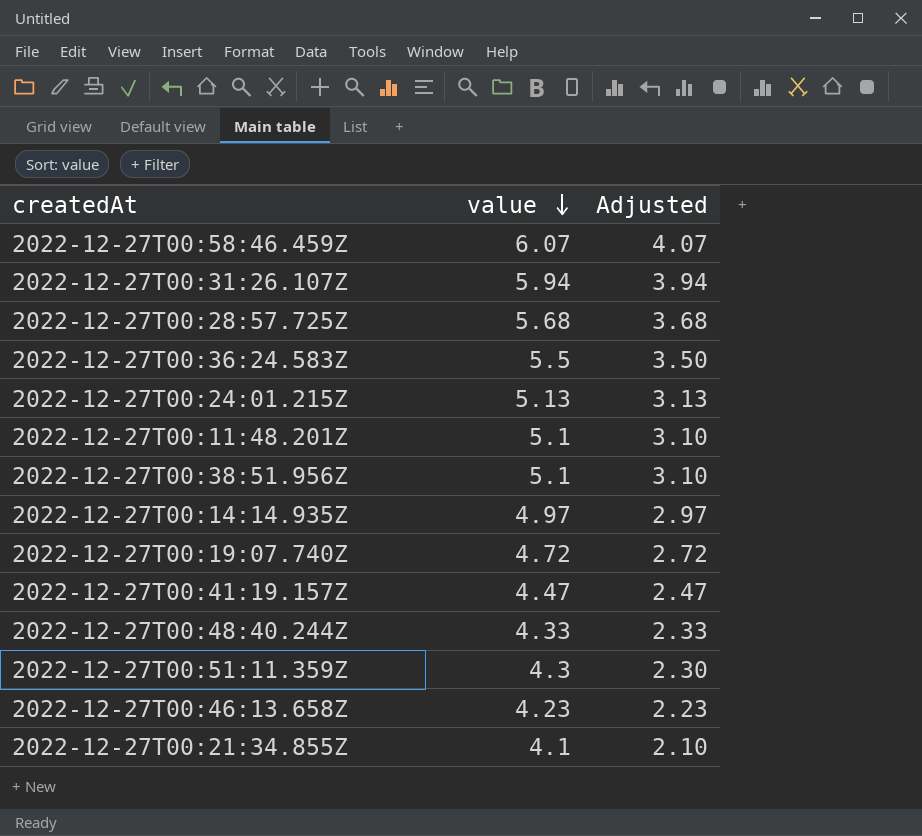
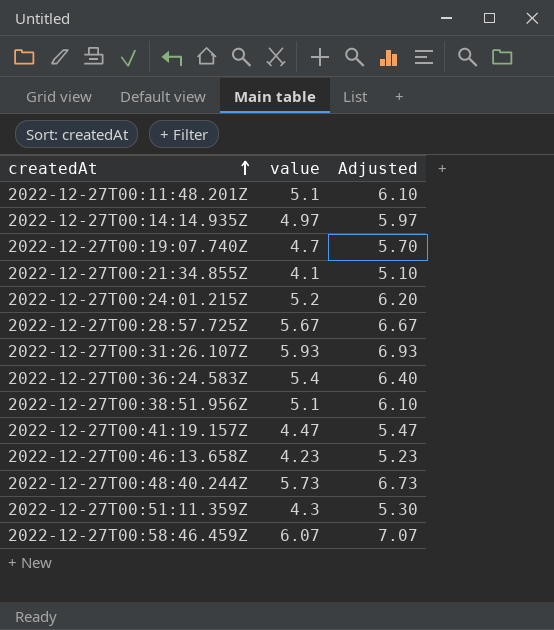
row order: value descending -> createdAt ascending
column Adjusted | formula: [value] - 2 -> [value] + 1
2022-12-27T00:19:07.740Z | value: 4.72 -> 4.7
2022-12-27T00:24:01.215Z | value: 5.13 -> 5.2
2022-12-27T00:28:57.725Z | value: 5.68 -> 5.67
2022-12-27T00:31:26.107Z | value: 5.94 -> 5.93
2022-12-27T00:36:24.583Z | value: 5.5 -> 5.4
2022-12-27T00:48:40.244Z | value: 4.33 -> 5.73

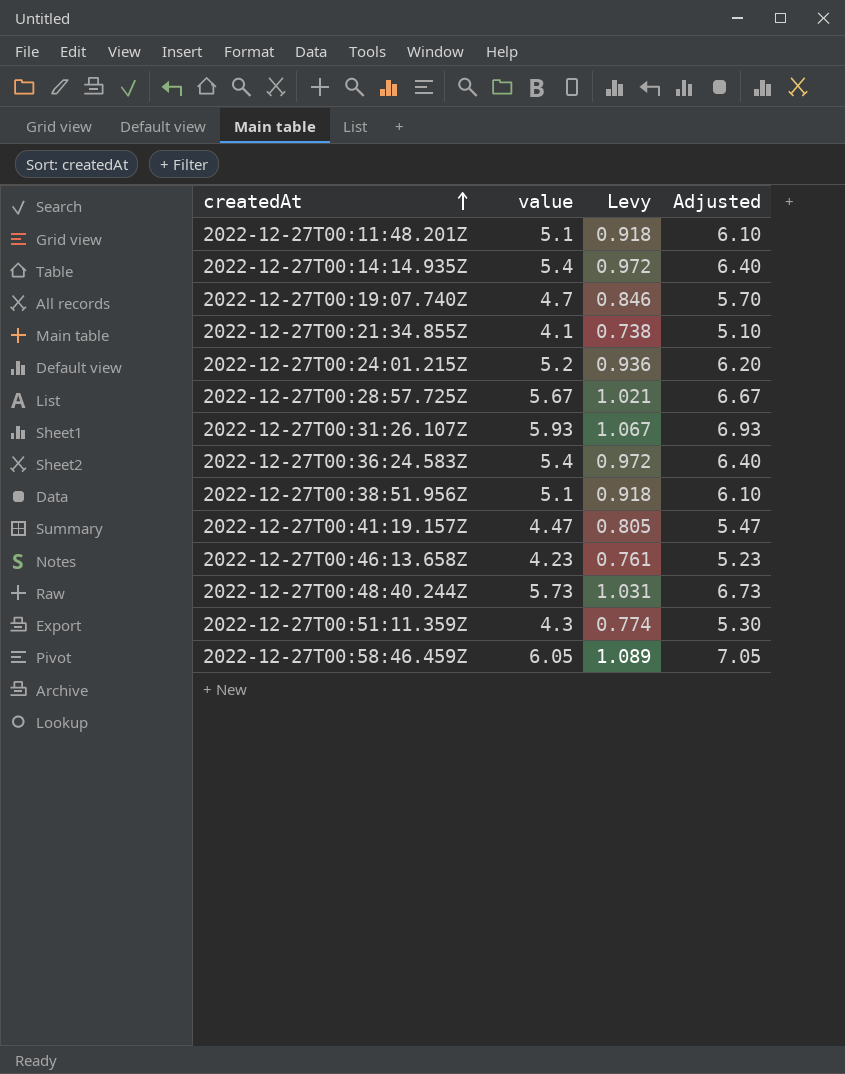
column Levy | formula: none -> [value] * 0.18
2022-12-27T00:14:14.935Z | value: 4.97 -> 5.4
2022-12-27T00:14:14.935Z | Adjusted: 5.97 -> 6.40
2022-12-27T00:58:46.459Z | value: 6.07 -> 6.05
2022-12-27T00:58:46.459Z | Adjusted: 7.07 -> 7.05

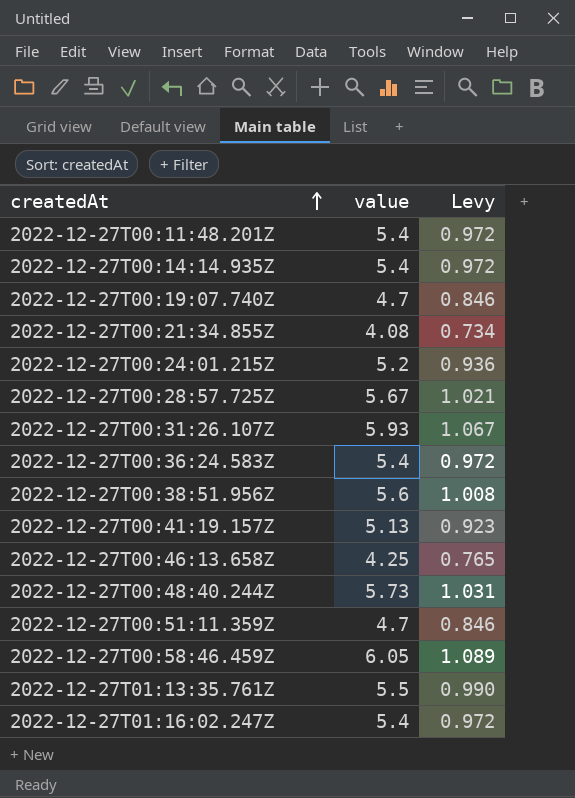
column Adjusted | formula: [value] + 1 -> none
2022-12-27T00:11:48.201Z | value: 5.1 -> 5.4
2022-12-27T00:11:48.201Z | Levy: 0.918 -> 0.972
2022-12-27T00:21:34.855Z | value: 4.1 -> 4.08
2022-12-27T00:21:34.855Z | Levy: 0.738 -> 0.734
2022-12-27T00:38:51.956Z | value: 5.1 -> 5.6
2022-12-27T00:38:51.956Z | Levy: 0.918 -> 1.008
2022-12-27T00:41:19.157Z | value: 4.47 -> 5.13
2022-12-27T00:41:19.157Z | Levy: 0.805 -> 0.923
2022-12-27T00:46:13.658Z | value: 4.23 -> 4.25
2022-12-27T00:46:13.658Z | Levy: 0.761 -> 0.765
2022-12-27T00:51:11.359Z | value: 4.3 -> 4.7
2022-12-27T00:51:11.359Z | Levy: 0.774 -> 0.846
row 2022-12-27T01:13:35.761Z: none -> 5.5 | 0.990
row 2022-12-27T01:16:02.247Z: none -> 5.4 | 0.972

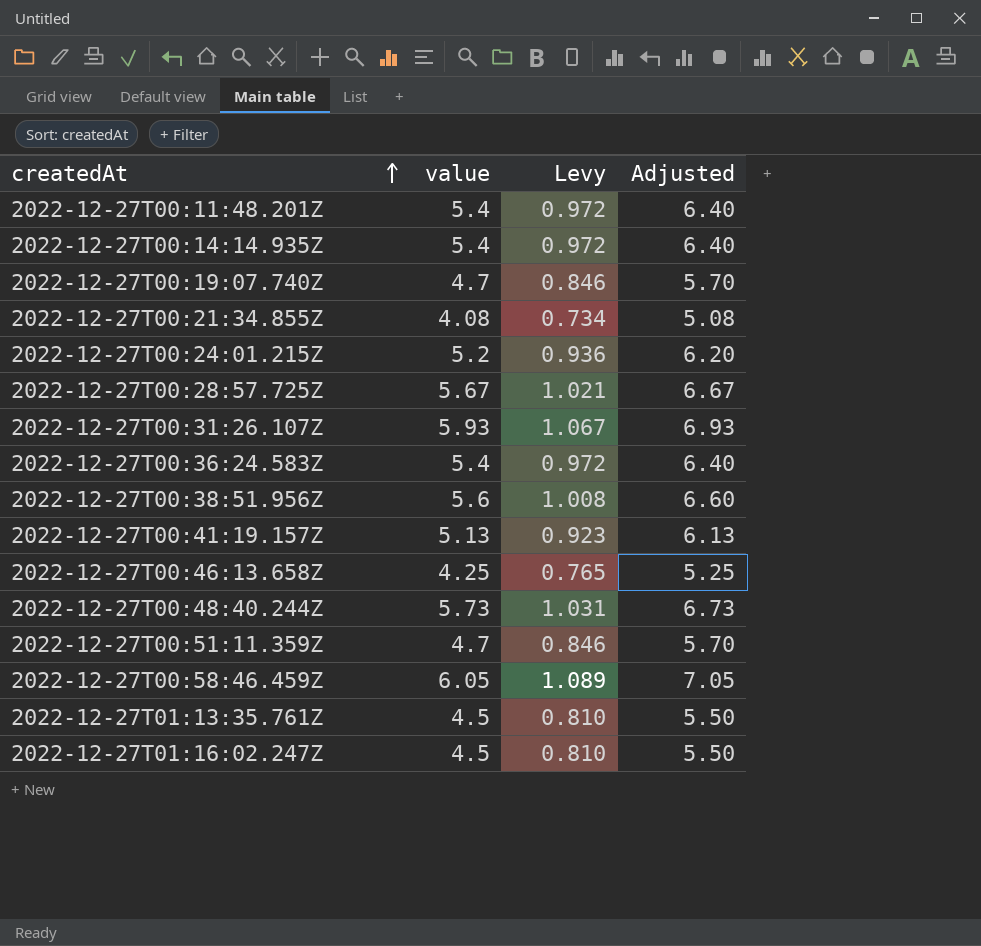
column Adjusted | formula: none -> [value] + 1
2022-12-27T01:13:35.761Z | value: 5.5 -> 4.5
2022-12-27T01:13:35.761Z | Levy: 0.990 -> 0.810
2022-12-27T01:16:02.247Z | value: 5.4 -> 4.5
2022-12-27T01:16:02.247Z | Levy: 0.972 -> 0.810

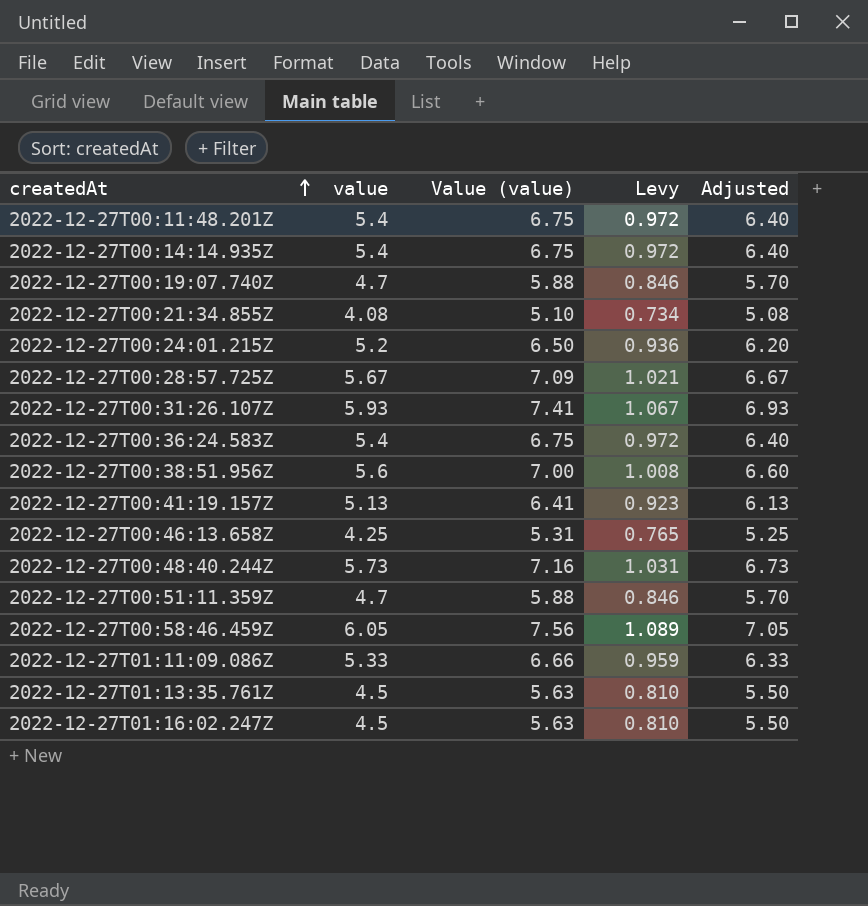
column Value (value) | formula: none -> [value] * 1.25
row 2022-12-27T01:11:09.086Z: none -> 5.33 | 6.66 | 0.959 | 6.33

